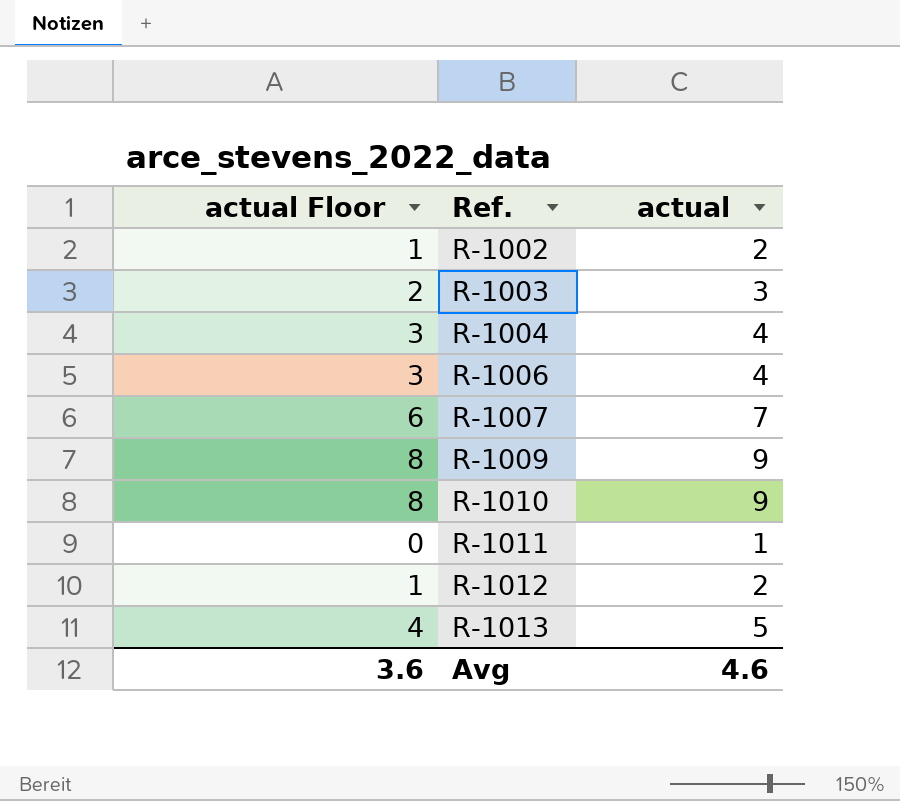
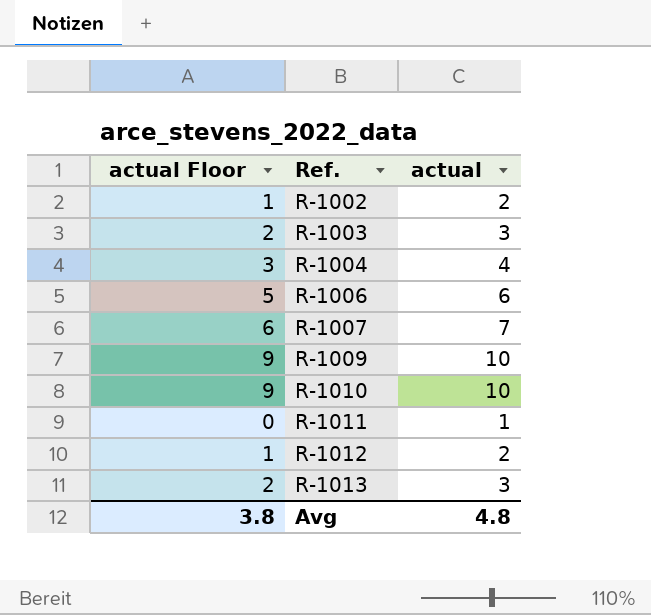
R-1006 | actual Floor: 3 -> 5
R-1006 | actual: 4 -> 6
R-1009 | actual Floor: 8 -> 9
R-1009 | actual: 9 -> 10
R-1010 | actual Floor: 8 -> 9
R-1010 | actual: 9 -> 10
R-1013 | actual Floor: 4 -> 2
R-1013 | actual: 5 -> 3
Avg | actual Floor: 3.6 -> 3.8
Avg | actual: 4.6 -> 4.8

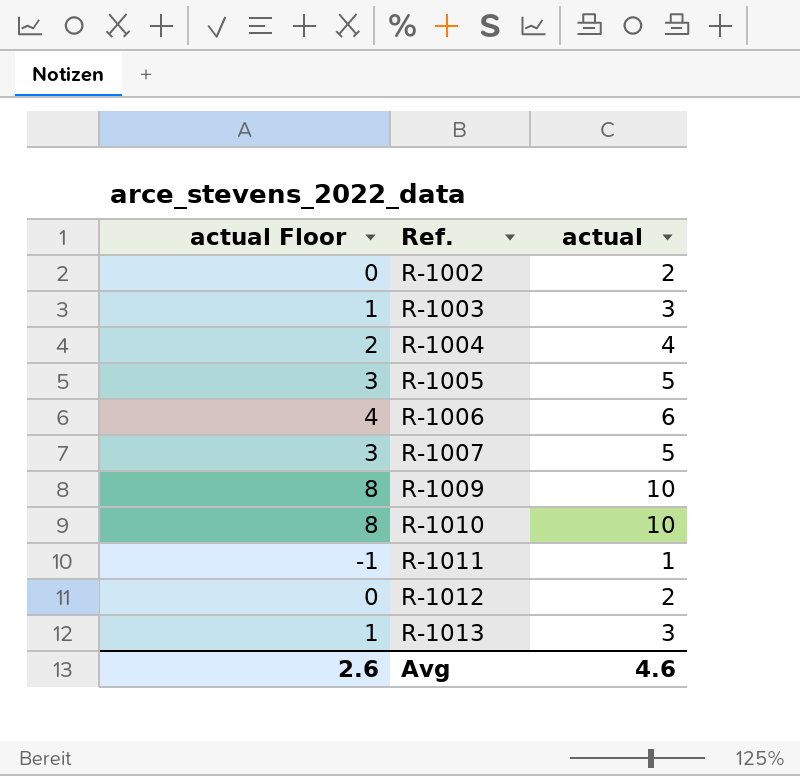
column actual Floor | formula: [actual] - 1 -> [actual] - 2
row R-1005: none -> 3 | 5
R-1007 | actual: 7 -> 5
Avg | actual Floor: 3.8 -> 2.6
Avg | actual: 4.8 -> 4.6

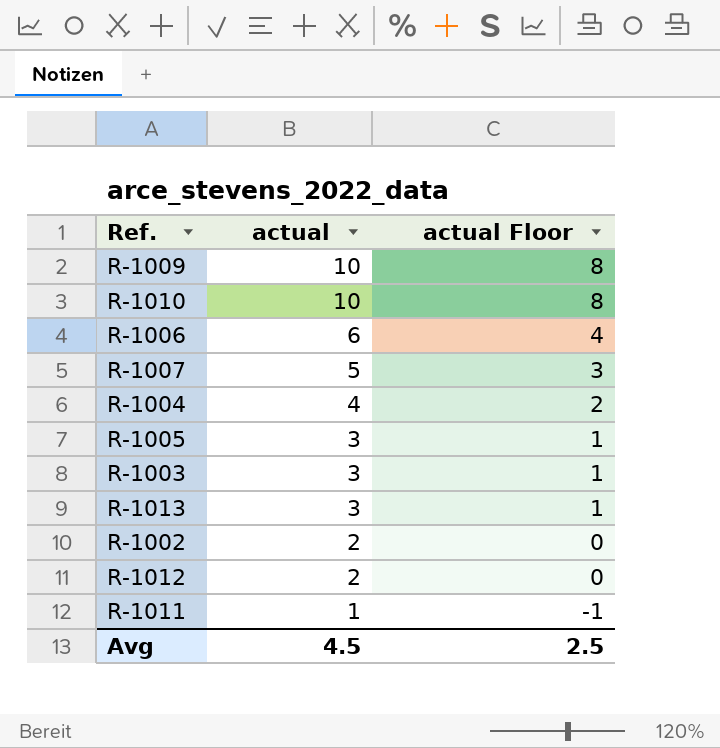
row order: Ref. ascending -> actual descending
column actual Floor | position: 1 -> 3
R-1005 | actual: 5 -> 3
R-1005 | actual Floor: 3 -> 1
Avg | actual: 4.6 -> 4.5
Avg | actual Floor: 2.6 -> 2.5

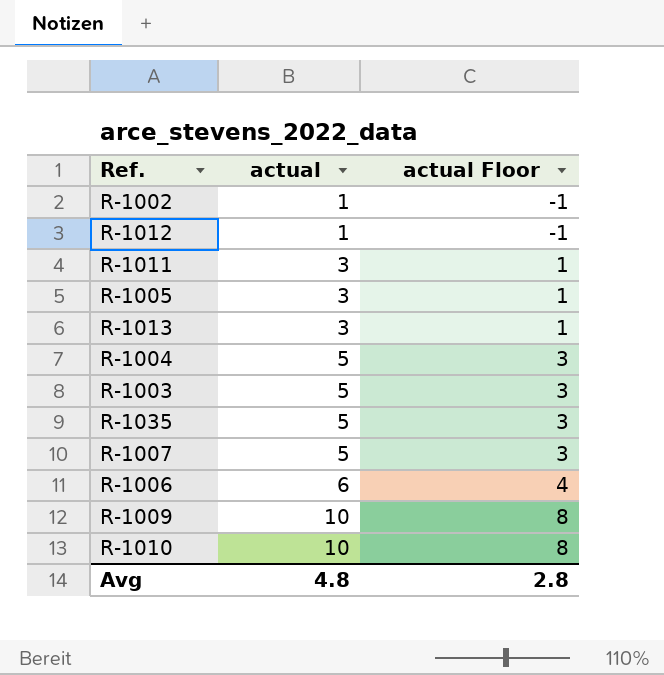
row order: actual descending -> actual ascending
R-1002 | actual: 2 -> 1
R-1002 | actual Floor: 0 -> -1
R-1012 | actual: 2 -> 1
R-1012 | actual Floor: 0 -> -1
R-1011 | actual: 1 -> 3
R-1011 | actual Floor: -1 -> 1
R-1004 | actual: 4 -> 5
R-1004 | actual Floor: 2 -> 3
R-1003 | actual: 3 -> 5
R-1003 | actual Floor: 1 -> 3
row R-1035: none -> 5 | 3
Avg | actual: 4.5 -> 4.8
Avg | actual Floor: 2.5 -> 2.8

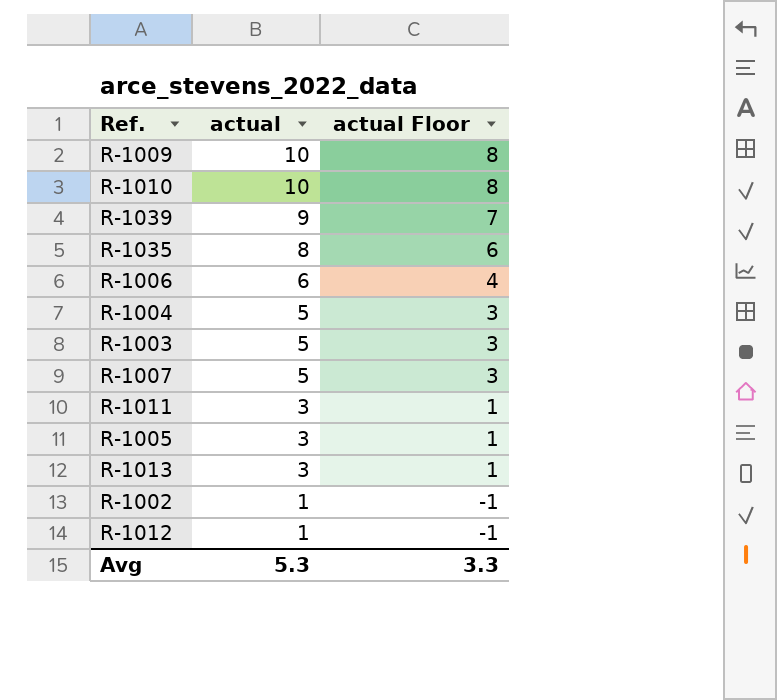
row order: actual ascending -> actual descending
row R-1039: none -> 9 | 7
R-1035 | actual: 5 -> 8
R-1035 | actual Floor: 3 -> 6
Avg | actual: 4.8 -> 5.3
Avg | actual Floor: 2.8 -> 3.3

